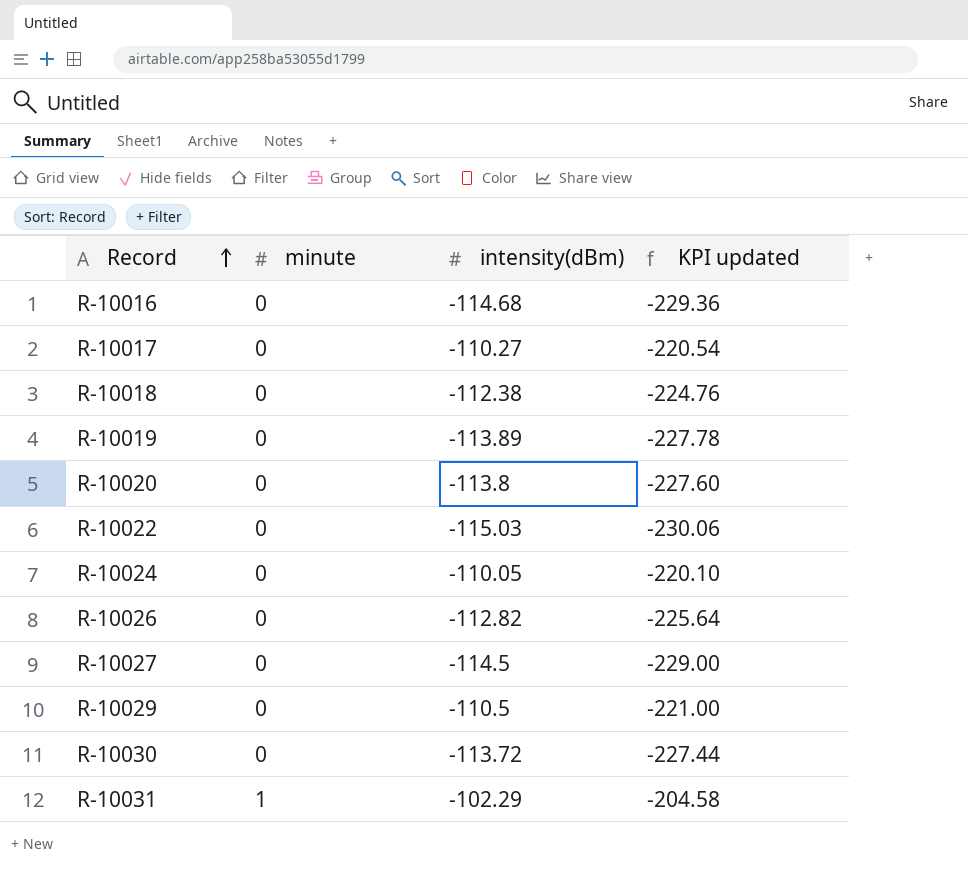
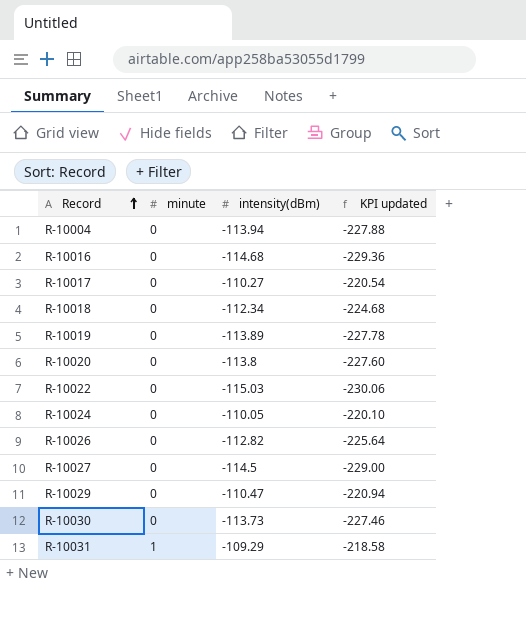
row R-10004: none -> 0 | -113.94 | -227.88
R-10018 | intensity(dBm): -112.38 -> -112.34
R-10018 | KPI updated: -224.76 -> -224.68
R-10029 | intensity(dBm): -110.5 -> -110.47
R-10029 | KPI updated: -221.00 -> -220.94
R-10030 | intensity(dBm): -113.72 -> -113.73
R-10030 | KPI updated: -227.44 -> -227.46
R-10031 | intensity(dBm): -102.29 -> -109.29
R-10031 | KPI updated: -204.58 -> -218.58

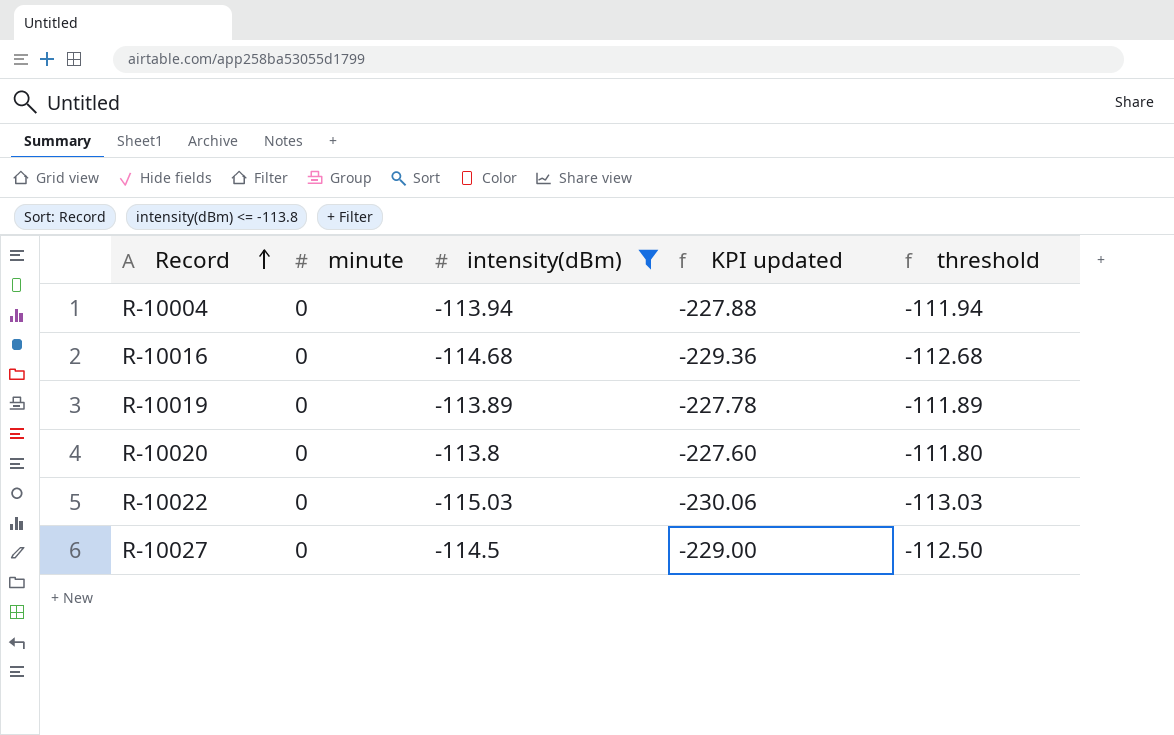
filter: none -> intensity(dBm) <= -113.8
column threshold | formula: none -> [intensity(dBm)] + 2

